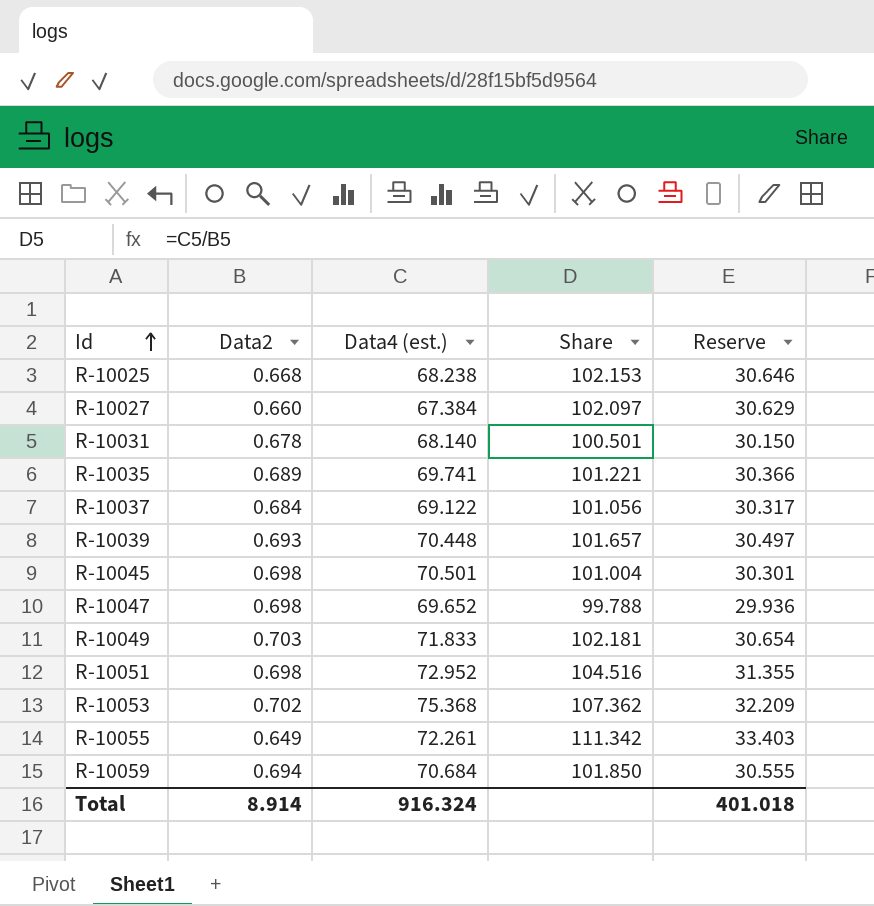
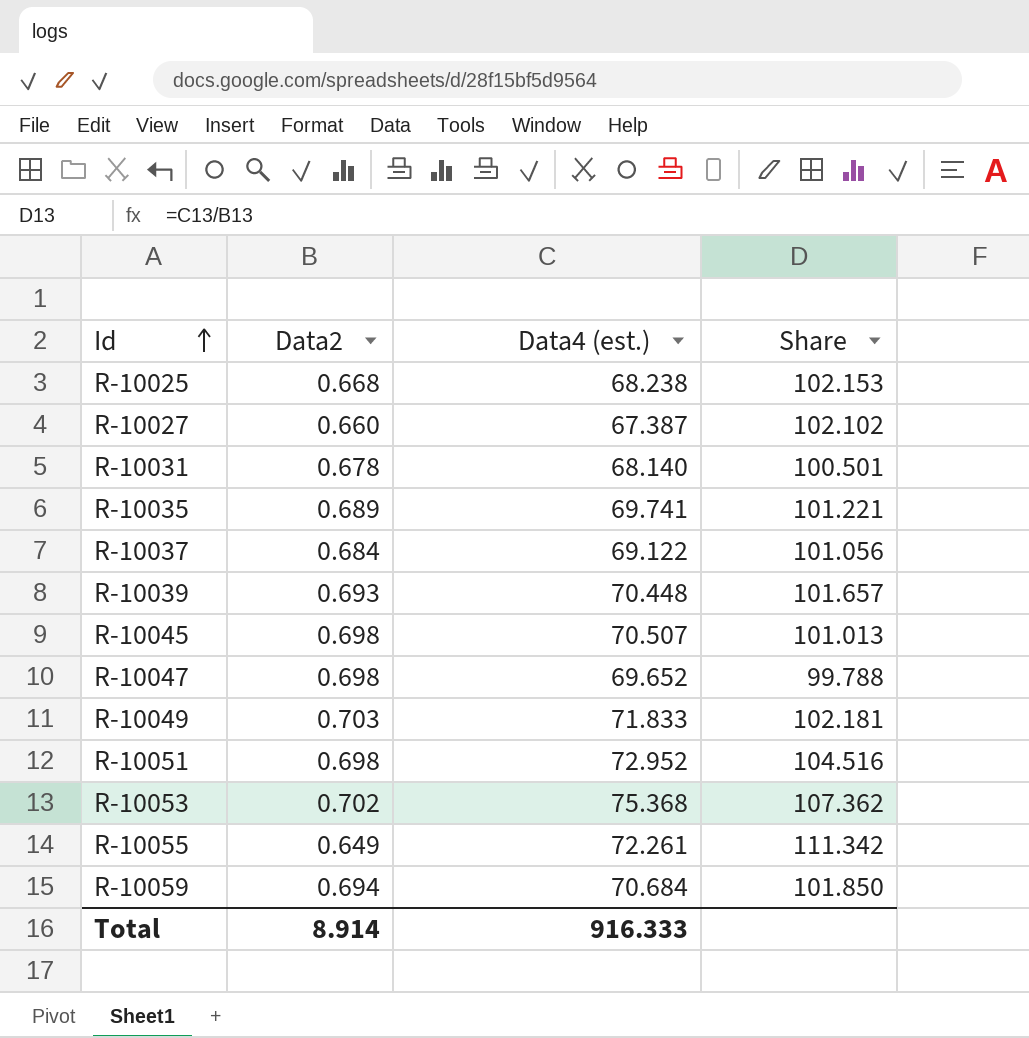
column Reserve | formula: [Share] * 0.3 -> none
R-10027 | Data4 (est.): 67.384 -> 67.387
R-10027 | Share: 102.097 -> 102.102
R-10045 | Data4 (est.): 70.501 -> 70.507
R-10045 | Share: 101.004 -> 101.013
Total | Data4 (est.): 916.324 -> 916.333

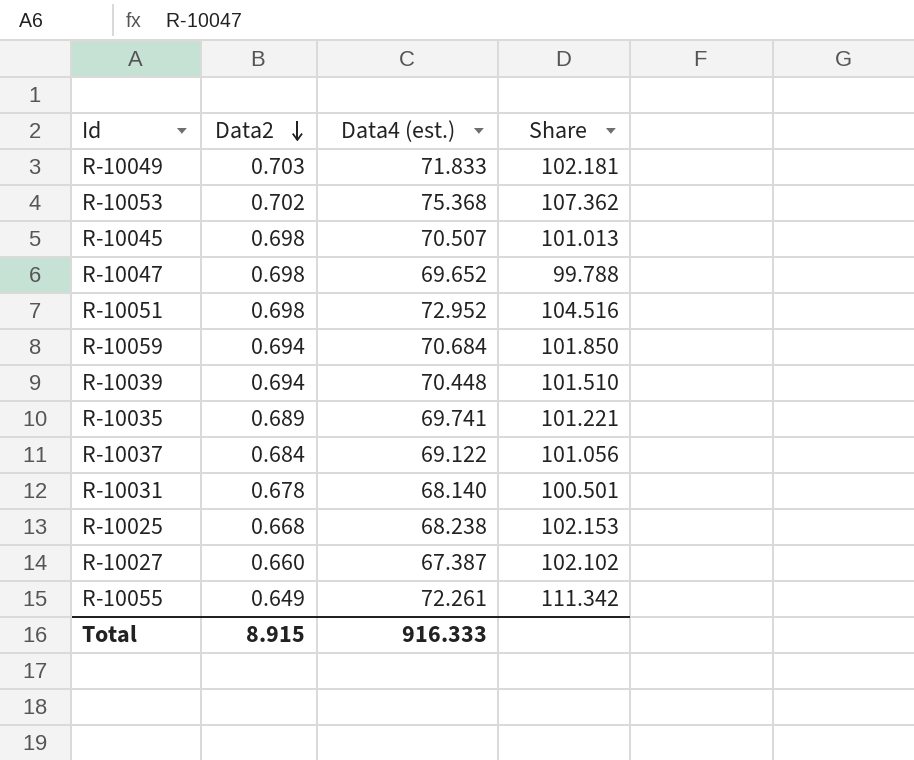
row order: Id ascending -> Data2 descending
R-10039 | Data2: 0.693 -> 0.694
R-10039 | Share: 101.657 -> 101.510
Total | Data2: 8.914 -> 8.915

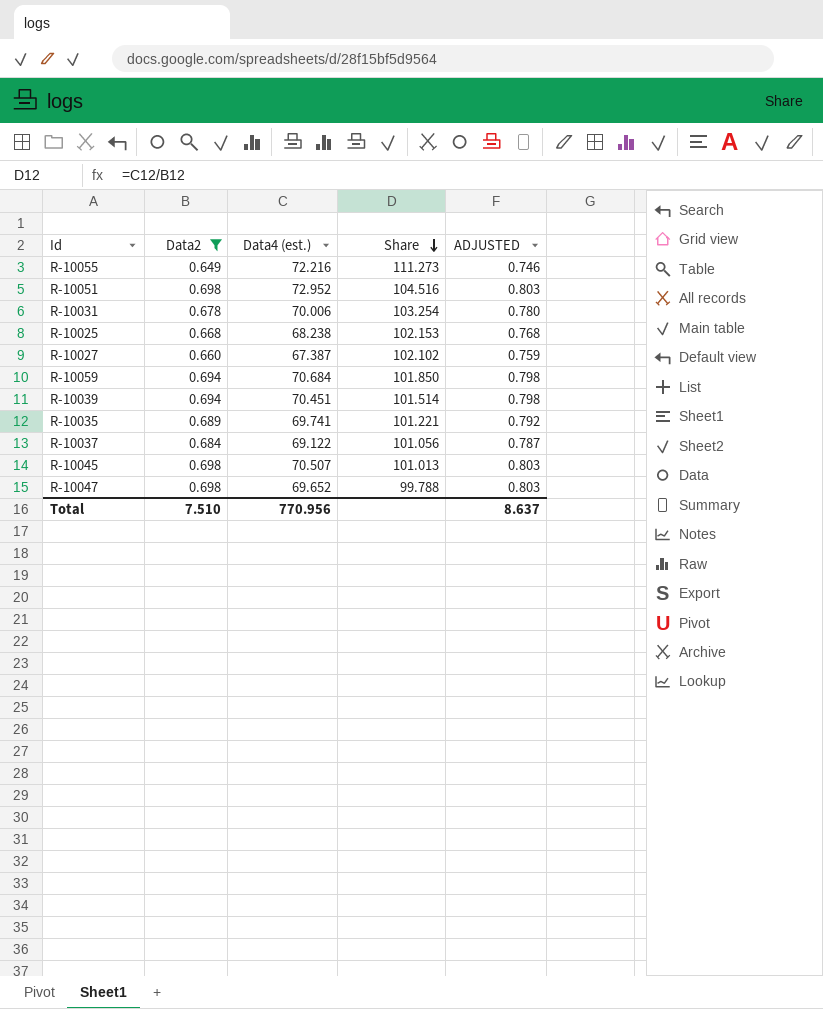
filter: none -> Data2 <= 0.698
row order: Data2 descending -> Share descending
column ADJUSTED | formula: none -> [Data2] * 1.15
R-10055 | Data4 (est.): 72.261 -> 72.216
R-10055 | Share: 111.342 -> 111.273
R-10031 | Data4 (est.): 68.140 -> 70.006
R-10031 | Share: 100.501 -> 103.254
R-10039 | Data4 (est.): 70.448 -> 70.451
R-10039 | Share: 101.510 -> 101.514
Total | Data2: 8.915 -> 7.510
Total | Data4 (est.): 916.333 -> 770.956

